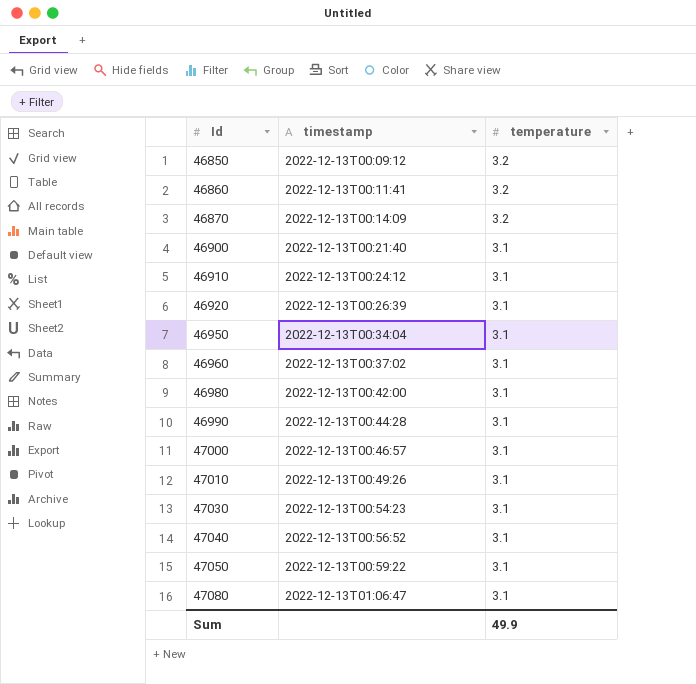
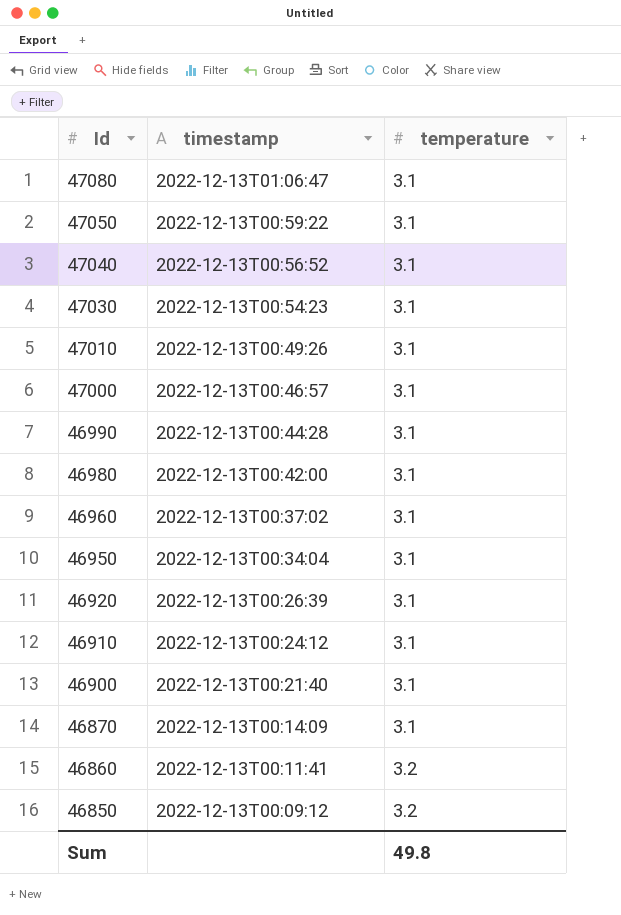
row order: Id ascending -> Id descending
46870 | temperature: 3.2 -> 3.1
Sum | temperature: 49.9 -> 49.8

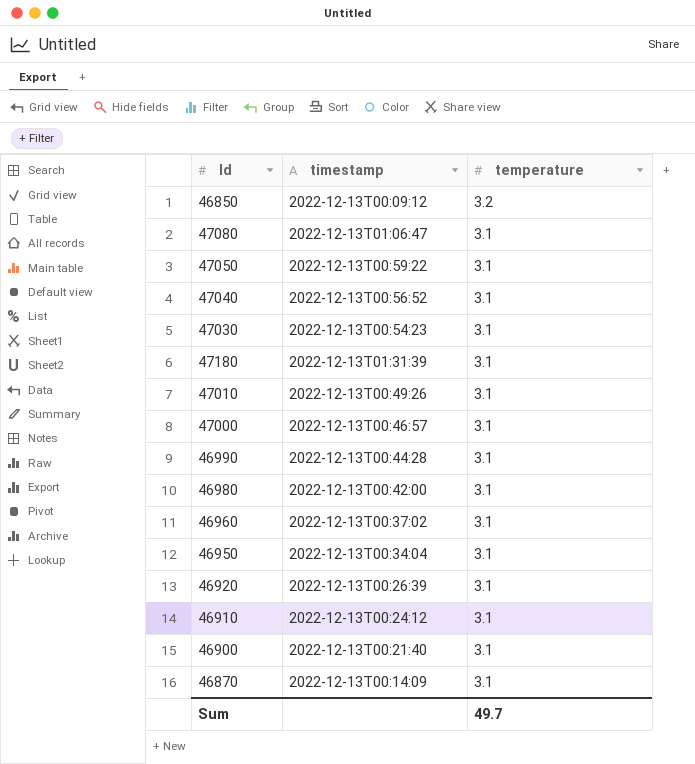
row order: Id descending -> temperature descending
row 46860: 2022-12-13T00:11:41 | 3.2 -> none
row 47180: none -> 2022-12-13T01:31:39 | 3.1
Sum | temperature: 49.8 -> 49.7

